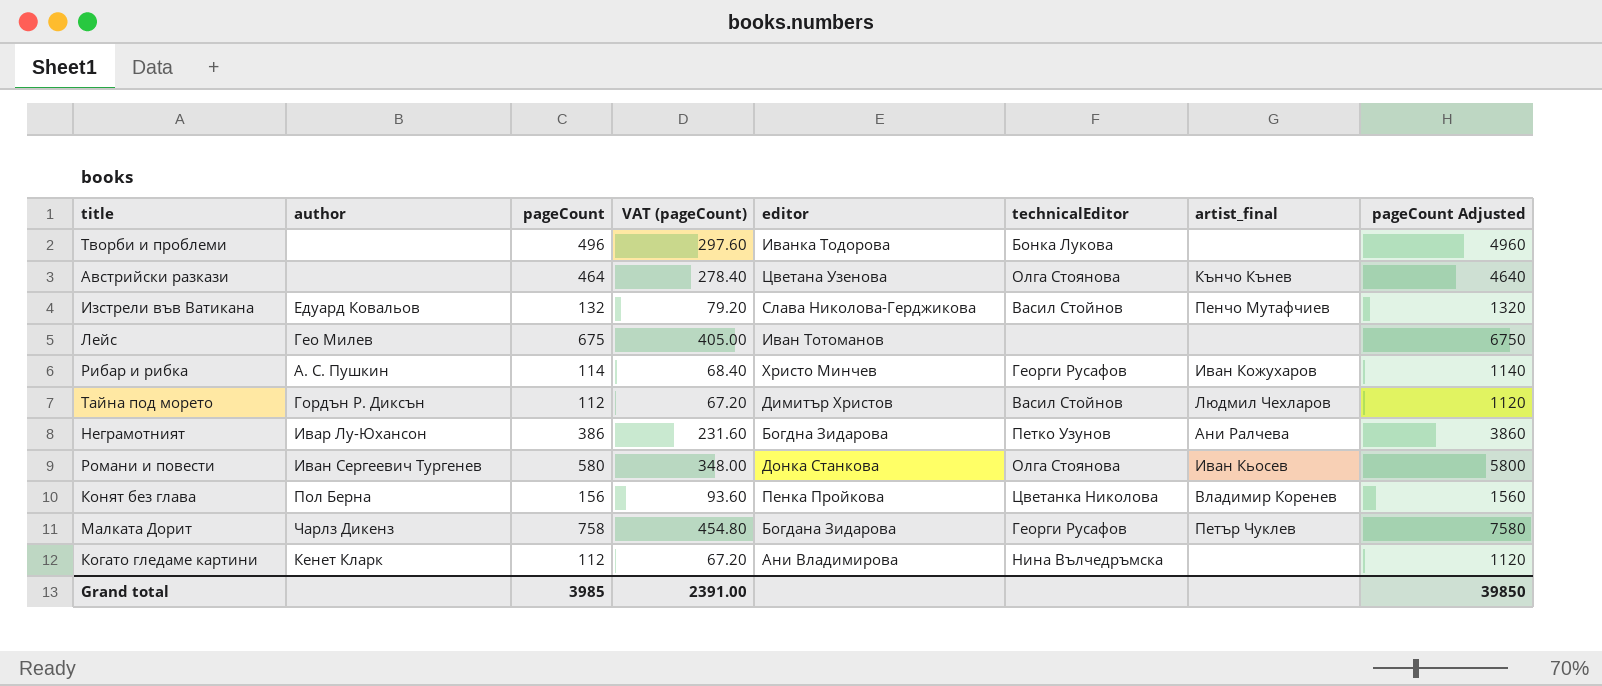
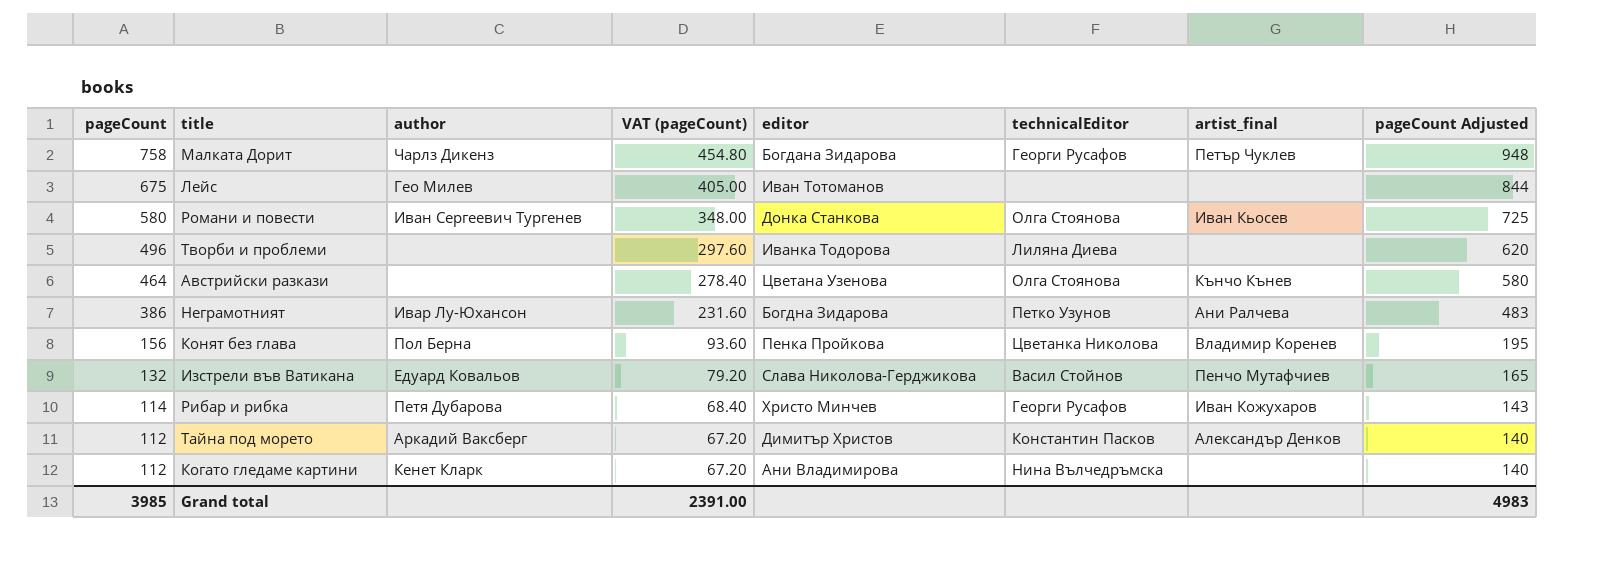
row order: none -> pageCount descending
column pageCount | position: 3 -> 1
column pageCount Adjusted | formula: [pageCount] * 10 -> [pageCount] * 1.25
Творби и проблеми | technicalEditor: Бонка Лукова -> Лиляна Диева
Рибар и рибка | author: А. С. Пушкин -> Петя Дубарова
Тайна под морето | author: Гордън Р. Диксън -> Аркадий Ваксберг
Тайна под морето | technicalEditor: Васил Стойнов -> Константин Пасков
Тайна под морето | artist_final: Людмил Чехларов -> Александър Денков
Grand total | pageCount Adjusted: 39850 -> 4983

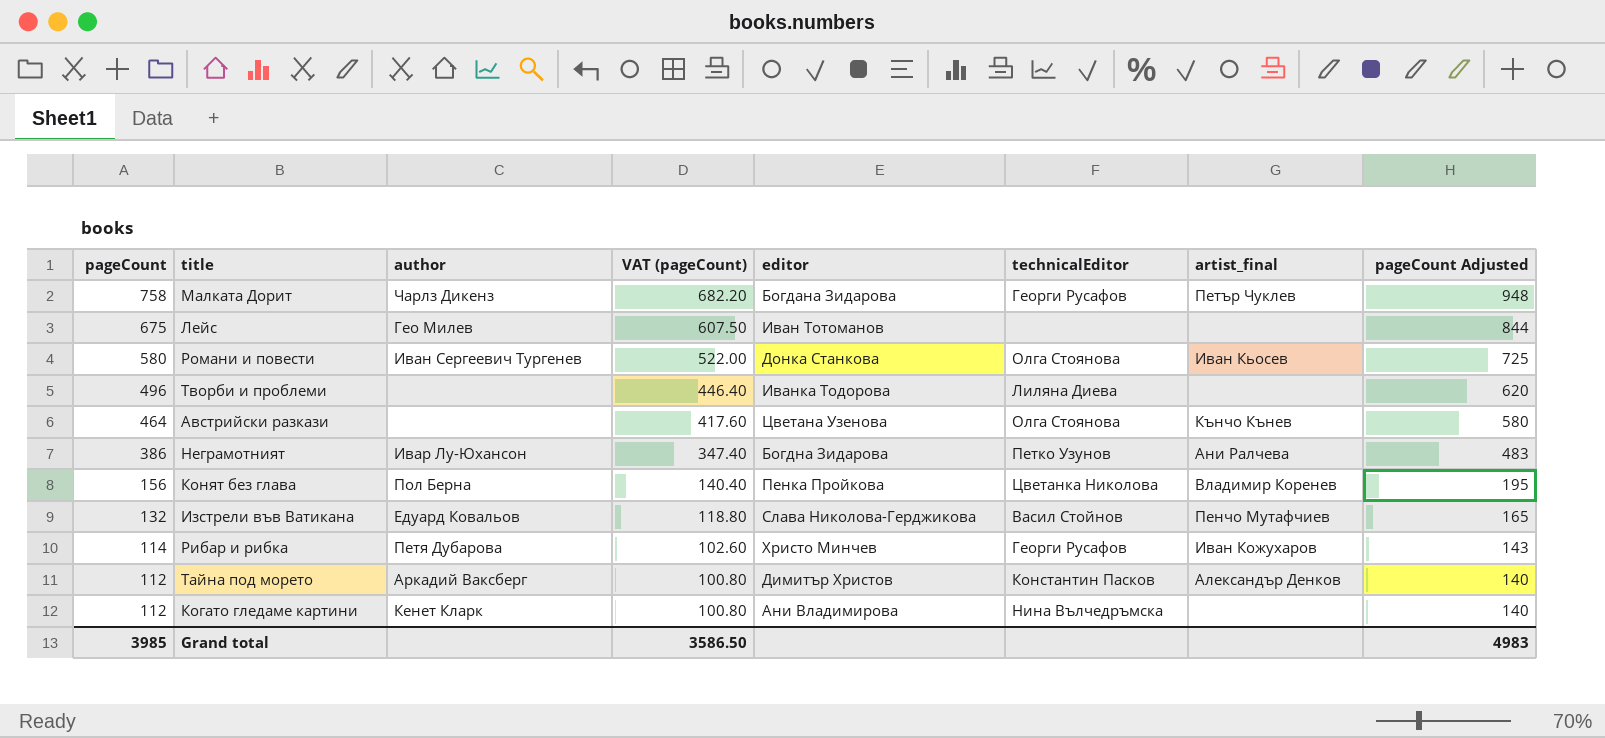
column VAT (pageCount) | formula: [pageCount] * 0.6 -> [pageCount] * 0.9
Grand total | VAT (pageCount): 2391.00 -> 3586.50

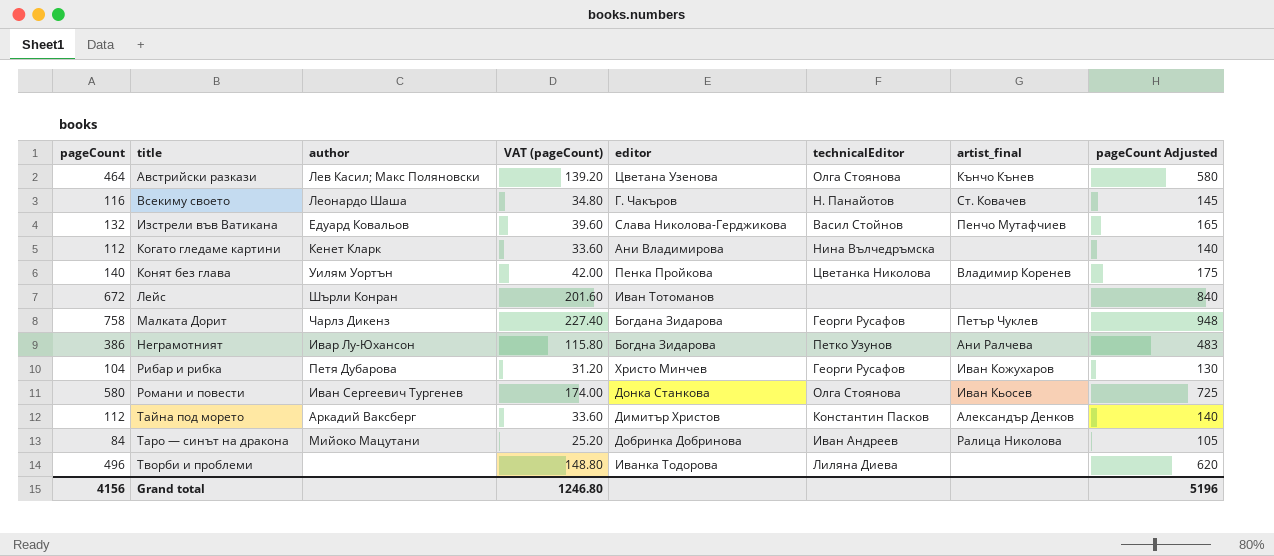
row order: pageCount descending -> title ascending
column VAT (pageCount) | formula: [pageCount] * 0.9 -> [pageCount] * 0.3
Австрийски разкази | author: none -> Лев Касил; Макс Поляновски
row Всекиму своето: none -> 116 | Леонардо Шаша | 34.80 | Г. Чакъров | Н. Панайотов | Ст. Ковачев | 145
Конят без глава | pageCount: 156 -> 140
Конят без глава | author: Пол Берна -> Уилям Уортън
Конят без глава | pageCount Adjusted: 195 -> 175
Лейс | pageCount: 675 -> 672
Лейс | author: Гео Милев -> Шърли Конран
Лейс | pageCount Adjusted: 844 -> 840
Рибар и рибка | pageCount: 114 -> 104
Рибар и рибка | pageCount Adjusted: 143 -> 130
row Таро — синът на дракона: none -> 84 | Мийоко Мацутани | 25.20 | Добринка Добринова | Иван Андреев | Ралица Николова | 105
Grand total | pageCount: 3985 -> 4156
Grand total | VAT (pageCount): 3586.50 -> 1246.80
Grand total | pageCount Adjusted: 4983 -> 5196

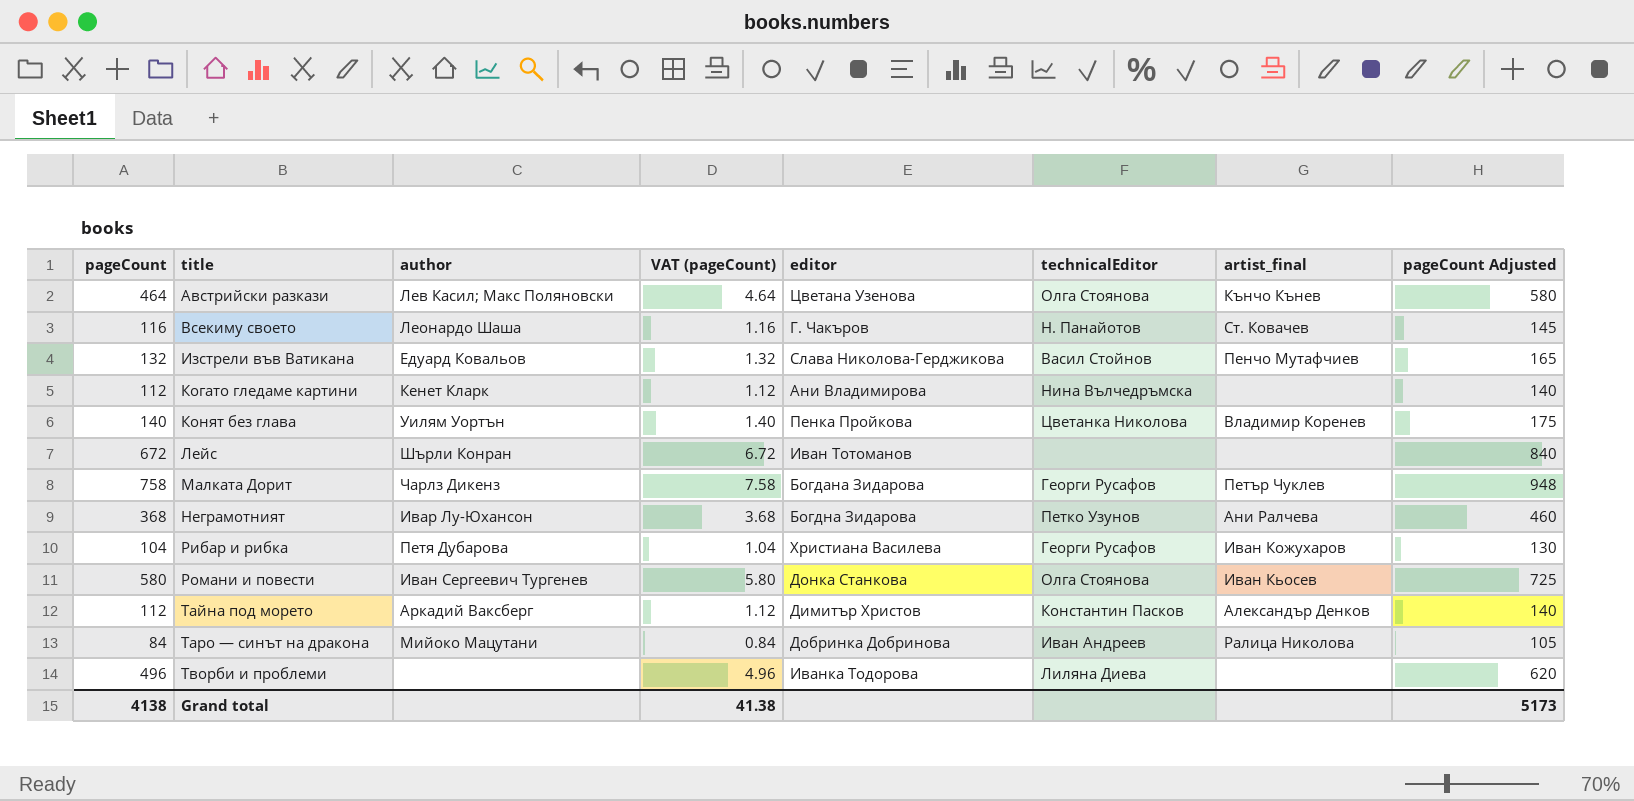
column VAT (pageCount) | formula: [pageCount] * 0.3 -> [pageCount] * 0.01
Неграмотният | pageCount: 386 -> 368
Неграмотният | pageCount Adjusted: 483 -> 460
Рибар и рибка | editor: Христо Минчев -> Христиана Василева
Grand total | pageCount: 4156 -> 4138
Grand total | VAT (pageCount): 1246.80 -> 41.38
Grand total | pageCount Adjusted: 5196 -> 5173

